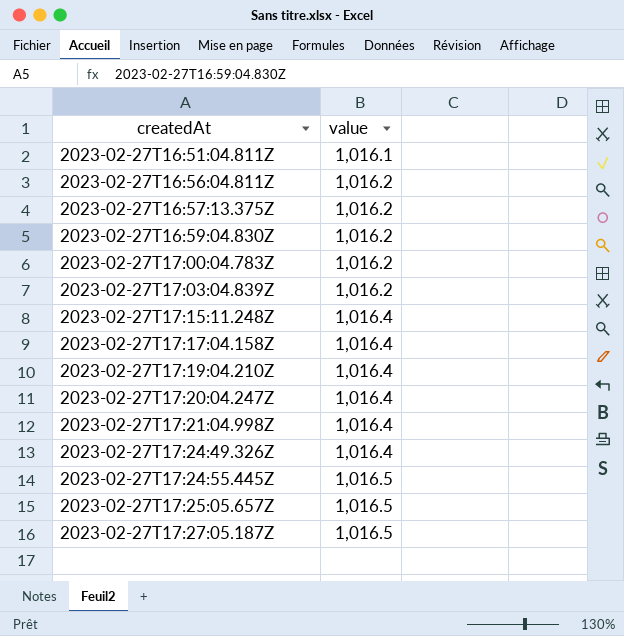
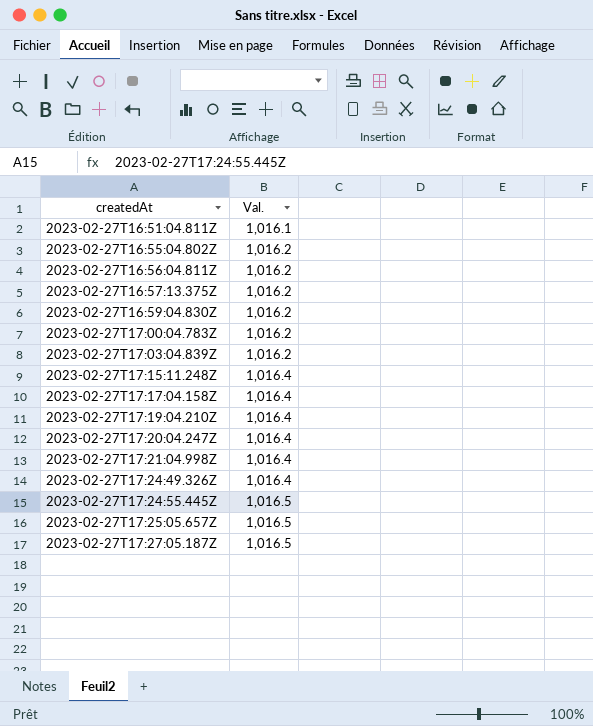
column name: value -> Val.
row 2023-02-27T16:55:04.802Z: none -> 1,016.2

